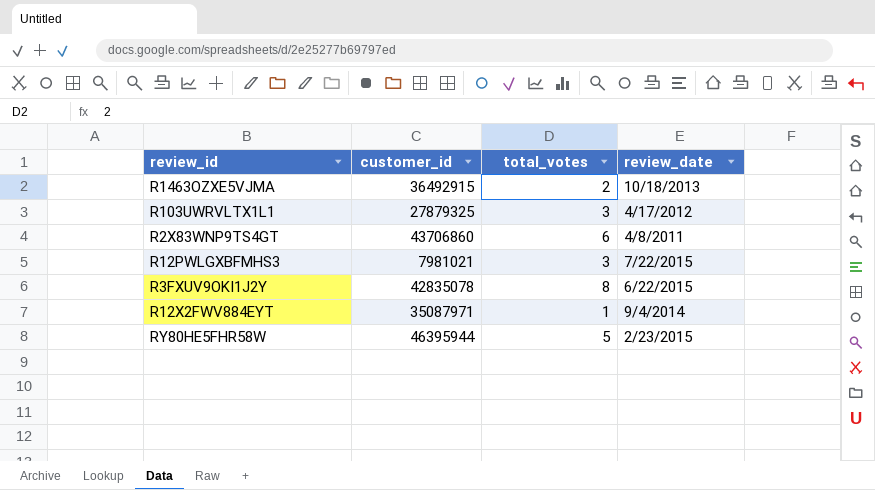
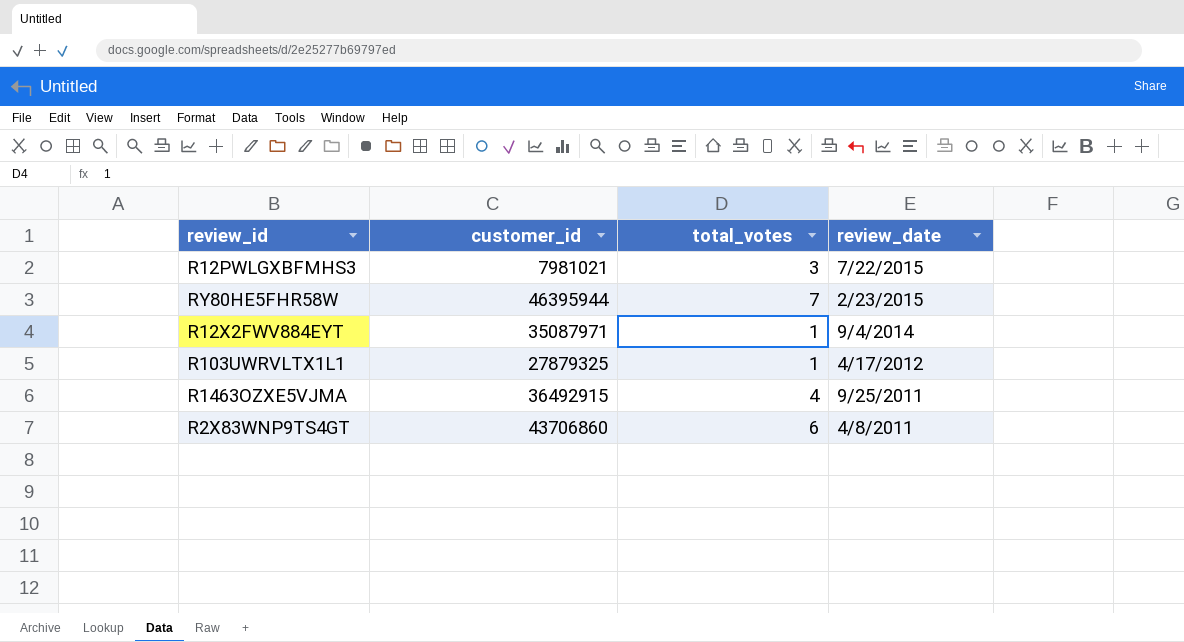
row order: none -> review_date descending
row R3FXUV9OKI1J2Y: 42835078 | 8 | 6/22/2015 -> none
RY80HE5FHR58W | total_votes: 5 -> 7
R103UWRVLTX1L1 | total_votes: 3 -> 1
R1463OZXE5VJMA | total_votes: 2 -> 4
R1463OZXE5VJMA | review_date: 10/18/2013 -> 9/25/2011

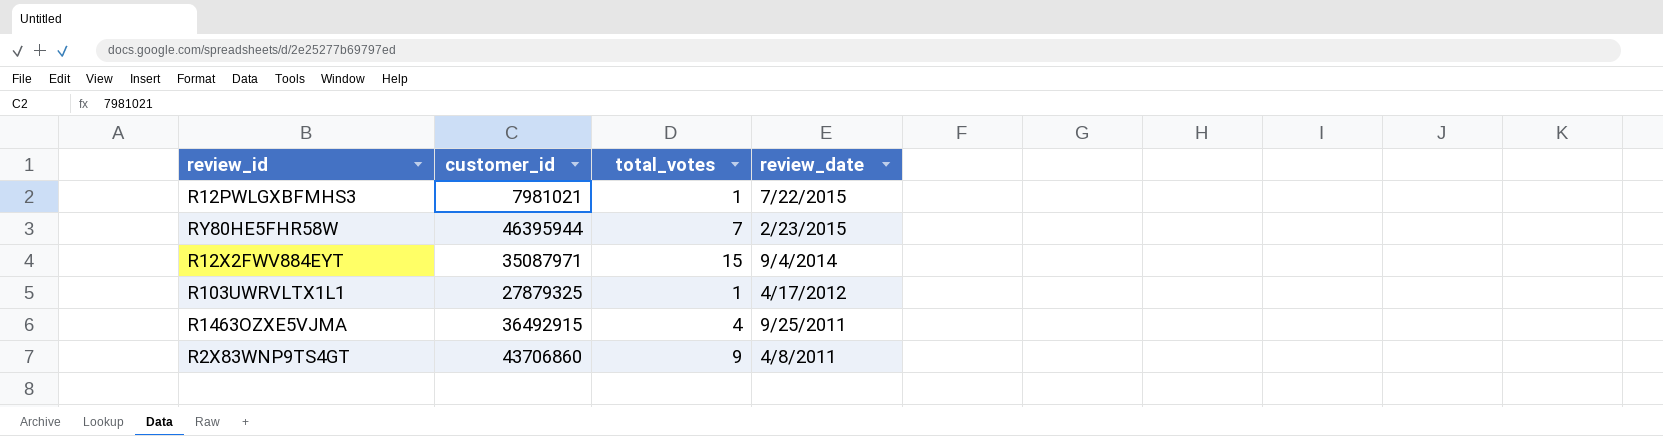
R12PWLGXBFMHS3 | total_votes: 3 -> 1
R12X2FWV884EYT | total_votes: 1 -> 15
R2X83WNP9TS4GT | total_votes: 6 -> 9

